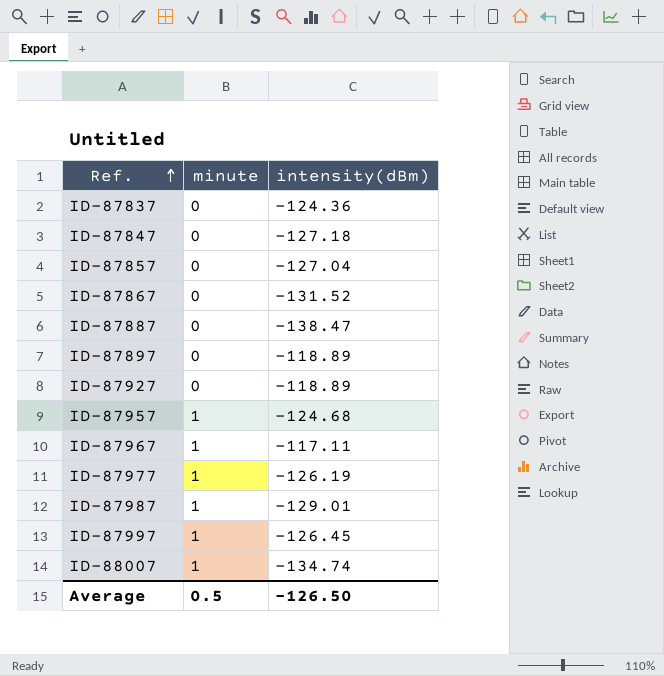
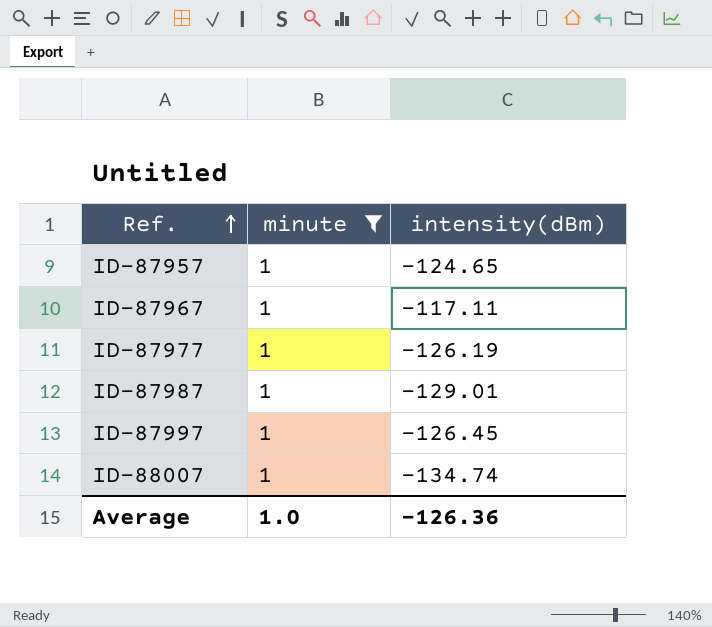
filter: none -> minute = 1
ID-87957 | intensity(dBm): -124.68 -> -124.65
Average | minute: 0.5 -> 1.0
Average | intensity(dBm): -126.50 -> -126.36

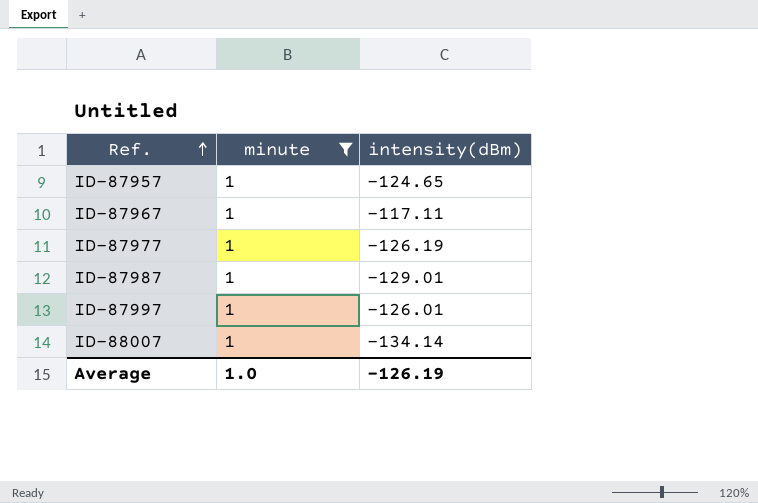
ID-87997 | intensity(dBm): -126.45 -> -126.01
ID-88007 | intensity(dBm): -134.74 -> -134.14
Average | intensity(dBm): -126.36 -> -126.19

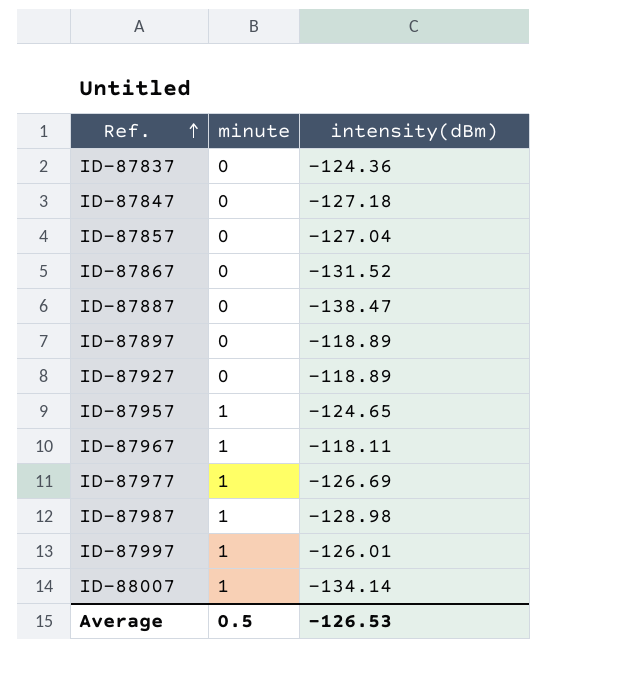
filter: minute = 1 -> none
ID-87967 | intensity(dBm): -117.11 -> -118.11
ID-87977 | intensity(dBm): -126.19 -> -126.69
ID-87987 | intensity(dBm): -129.01 -> -128.98
Average | minute: 1.0 -> 0.5
Average | intensity(dBm): -126.19 -> -126.53

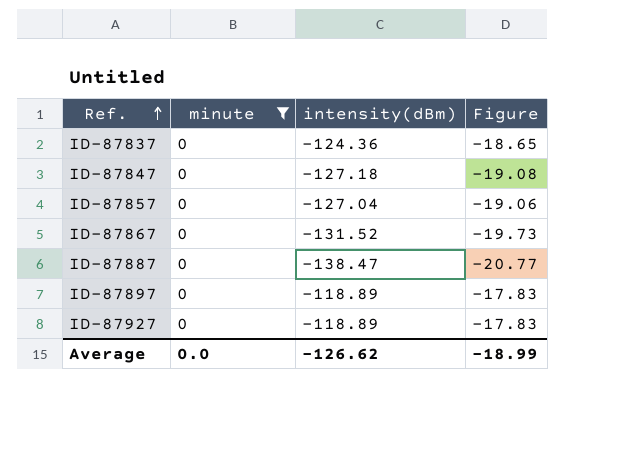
filter: none -> minute = 0
column Figure | formula: none -> [intensity(dBm)] * 0.15
Average | minute: 0.5 -> 0.0
Average | intensity(dBm): -126.53 -> -126.62

